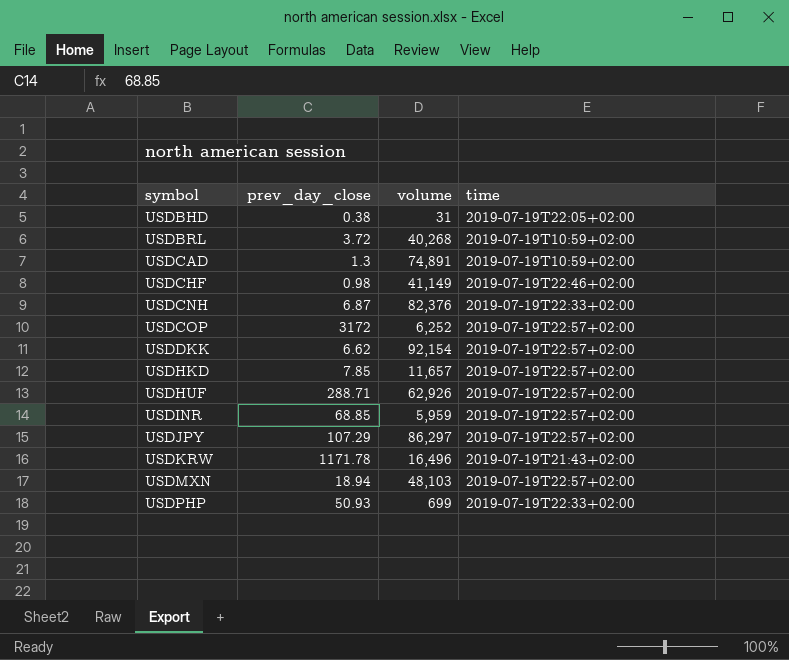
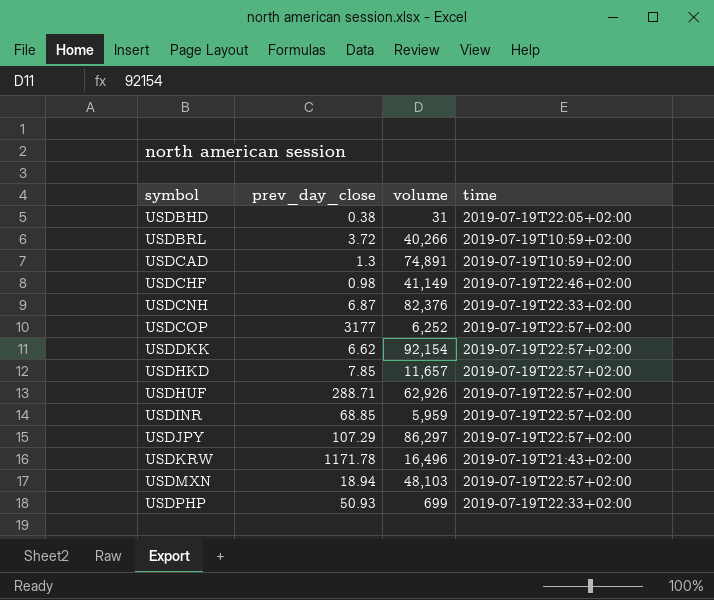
USDBRL | volume: 40,268 -> 40,266
USDCOP | prev_day_close: 3172 -> 3177

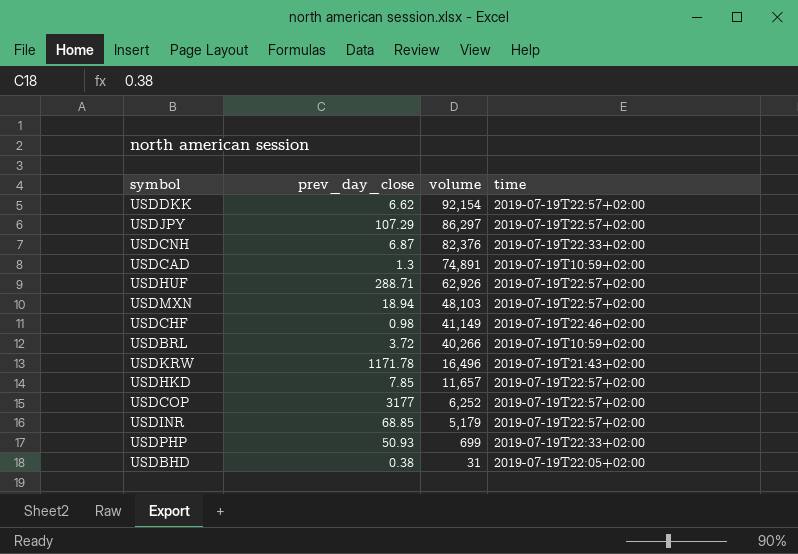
row order: symbol ascending -> volume descending
USDINR | volume: 5,959 -> 5,179

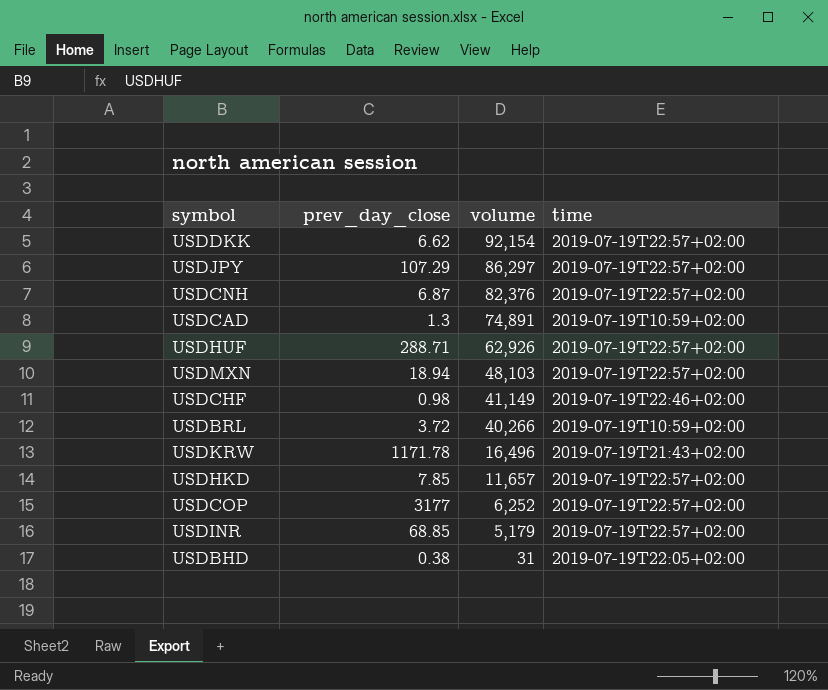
row USDPHP: 50.93 | 699 | 2019-07-19T22:33+02:00 -> none
USDCNH | time: 2019-07-19T22:33+02:00 -> 2019-07-19T22:57+02:00

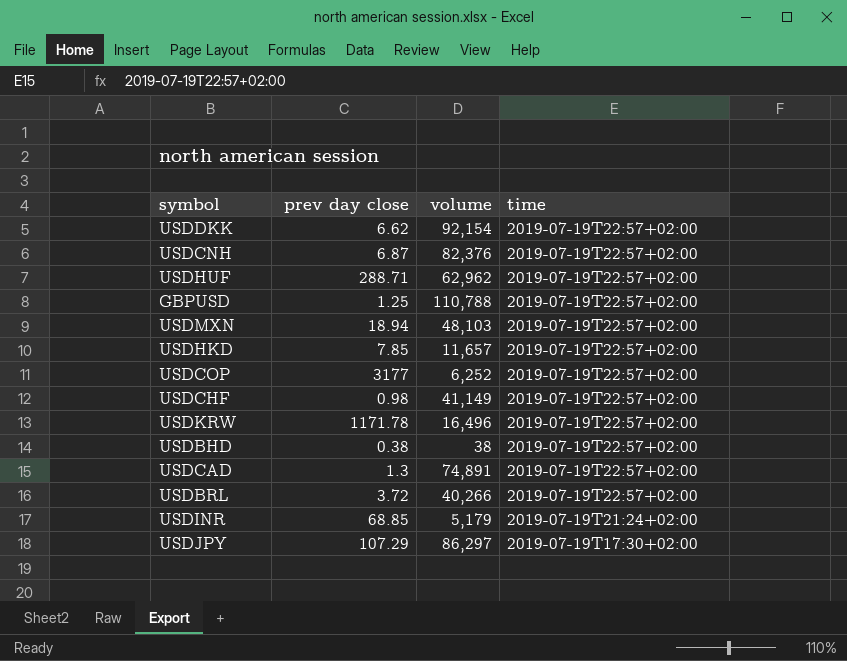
row order: volume descending -> time descending
column name: prev_day_close -> prev day close
USDHUF | volume: 62,926 -> 62,962
row GBPUSD: none -> 1.25 | 110,788 | 2019-07-19T22:57+02:00
USDCHF | time: 2019-07-19T22:46+02:00 -> 2019-07-19T22:57+02:00
USDKRW | time: 2019-07-19T21:43+02:00 -> 2019-07-19T22:57+02:00
USDBHD | volume: 31 -> 38
USDBHD | time: 2019-07-19T22:05+02:00 -> 2019-07-19T22:57+02:00
USDCAD | time: 2019-07-19T10:59+02:00 -> 2019-07-19T22:57+02:00
USDBRL | time: 2019-07-19T10:59+02:00 -> 2019-07-19T22:57+02:00
USDINR | time: 2019-07-19T22:57+02:00 -> 2019-07-19T21:24+02:00
USDJPY | time: 2019-07-19T22:57+02:00 -> 2019-07-19T17:30+02:00

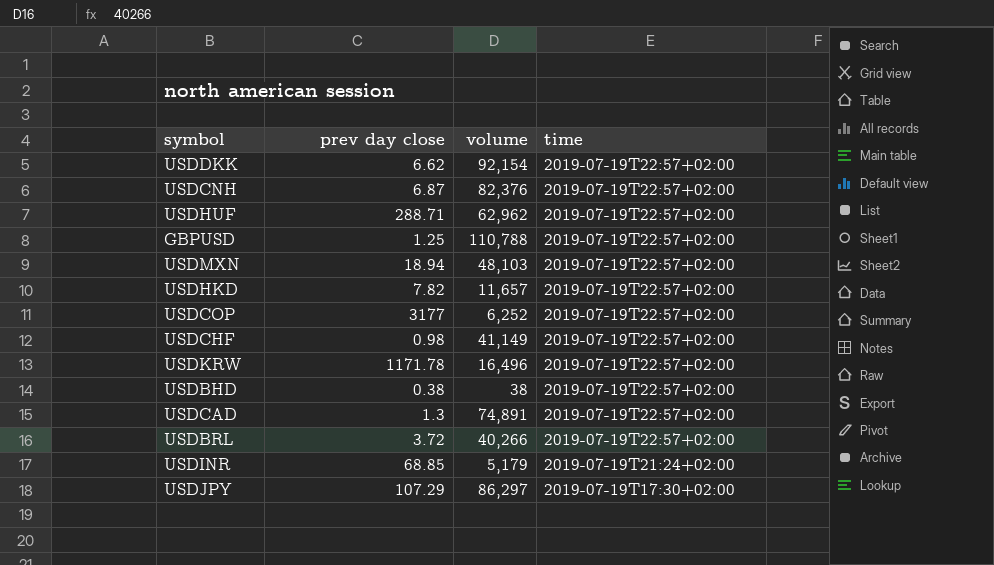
USDHKD | prev day close: 7.85 -> 7.82

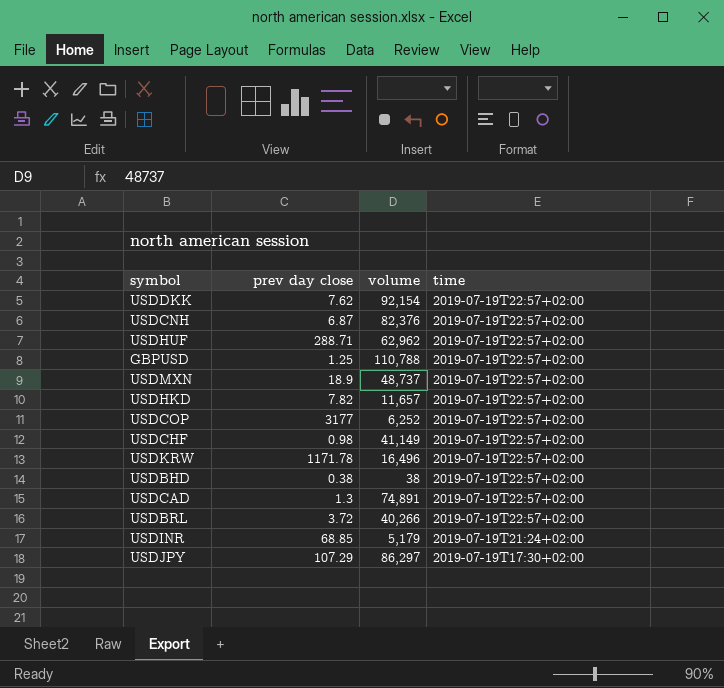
USDDKK | prev day close: 6.62 -> 7.62
USDMXN | prev day close: 18.94 -> 18.9
USDMXN | volume: 48,103 -> 48,737

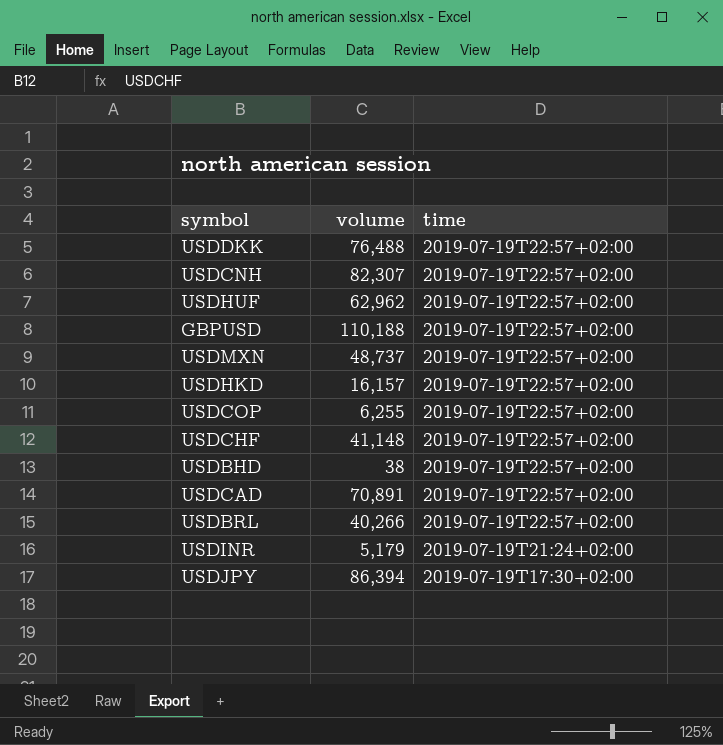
column prev day close | position: 2 -> none
row USDKRW: 1171.78 | 16,496 | 2019-07-19T22:57+02:00 -> none
USDDKK | volume: 92,154 -> 76,488
USDCNH | volume: 82,376 -> 82,307
GBPUSD | volume: 110,788 -> 110,188
USDHKD | volume: 11,657 -> 16,157
USDCOP | volume: 6,252 -> 6,255
USDCHF | volume: 41,149 -> 41,148
USDCAD | volume: 74,891 -> 70,891
USDJPY | volume: 86,297 -> 86,394

